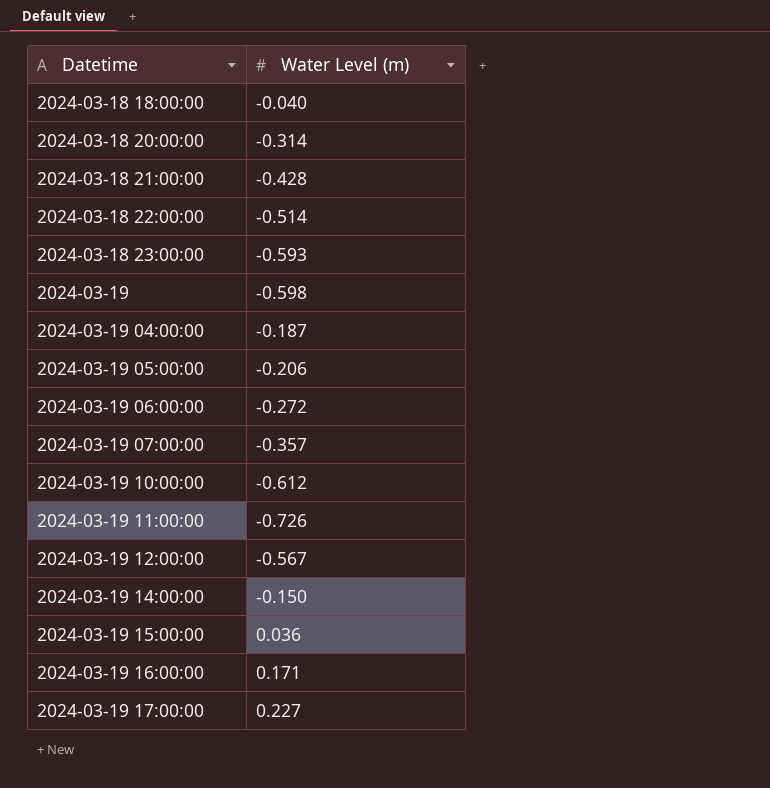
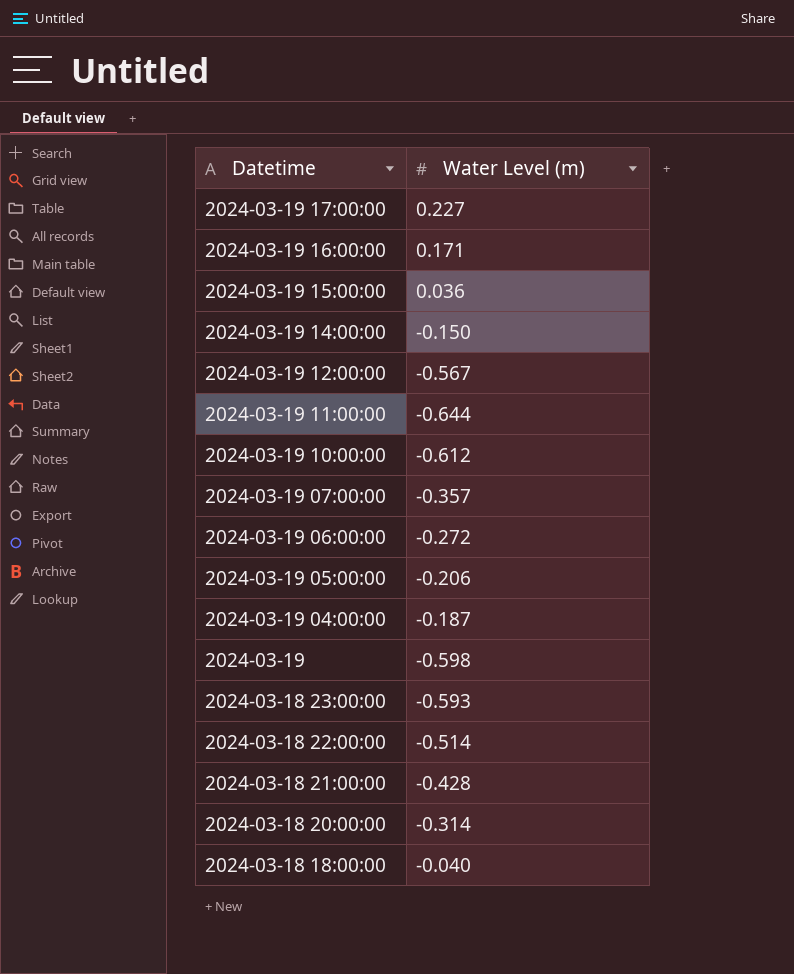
row order: Datetime ascending -> Datetime descending
2024-03-19 11:00:00 | Water Level (m): -0.726 -> -0.644

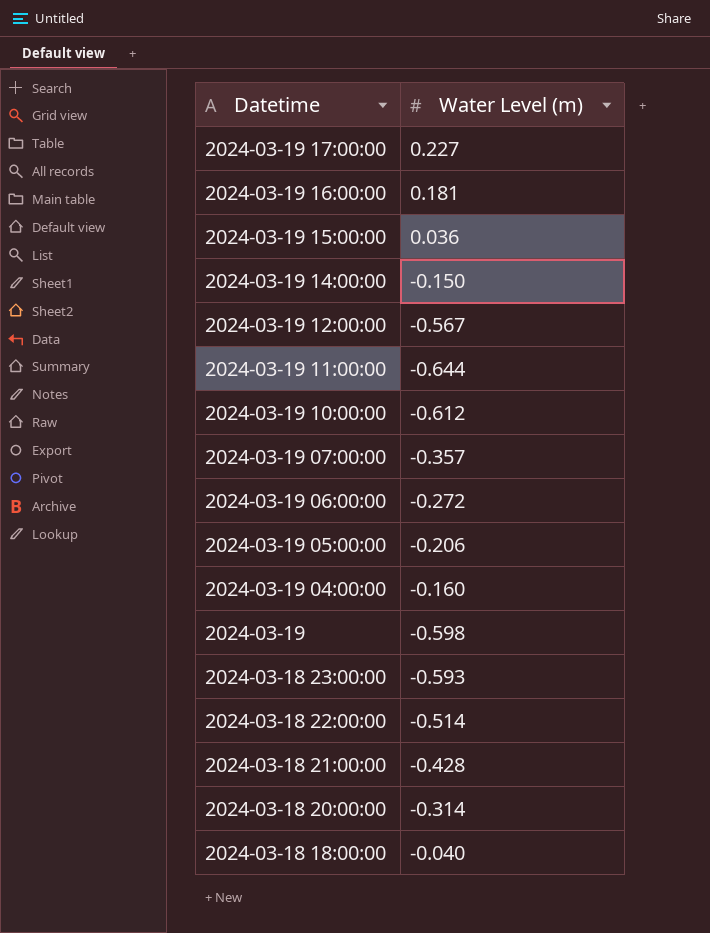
2024-03-19 16:00:00 | Water Level (m): 0.171 -> 0.181
2024-03-19 04:00:00 | Water Level (m): -0.187 -> -0.160

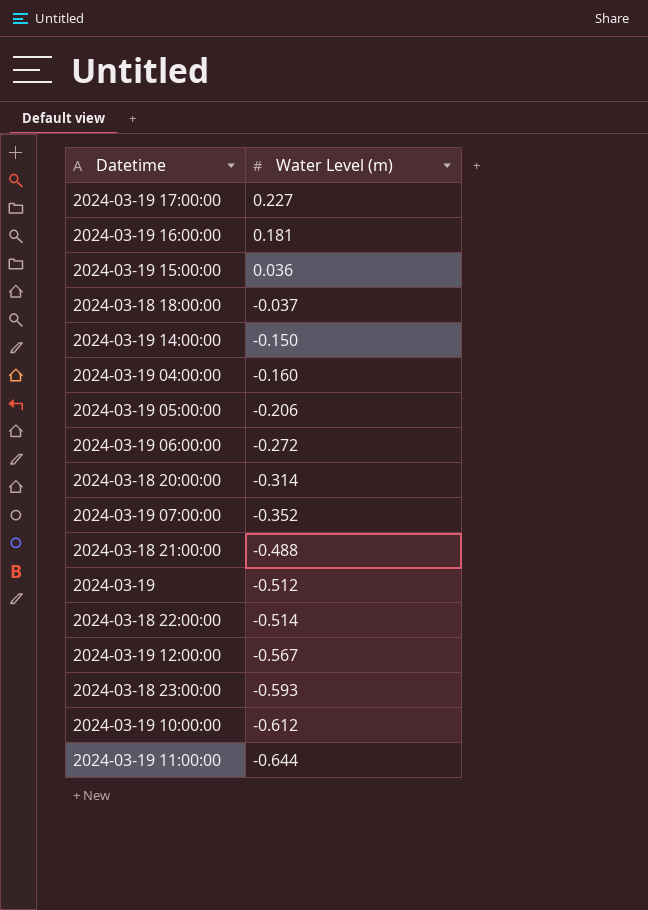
row order: Datetime descending -> Water Level (m) descending
2024-03-18 18:00:00 | Water Level (m): -0.040 -> -0.037
2024-03-19 07:00:00 | Water Level (m): -0.357 -> -0.352
2024-03-18 21:00:00 | Water Level (m): -0.428 -> -0.488
2024-03-19 | Water Level (m): -0.598 -> -0.512

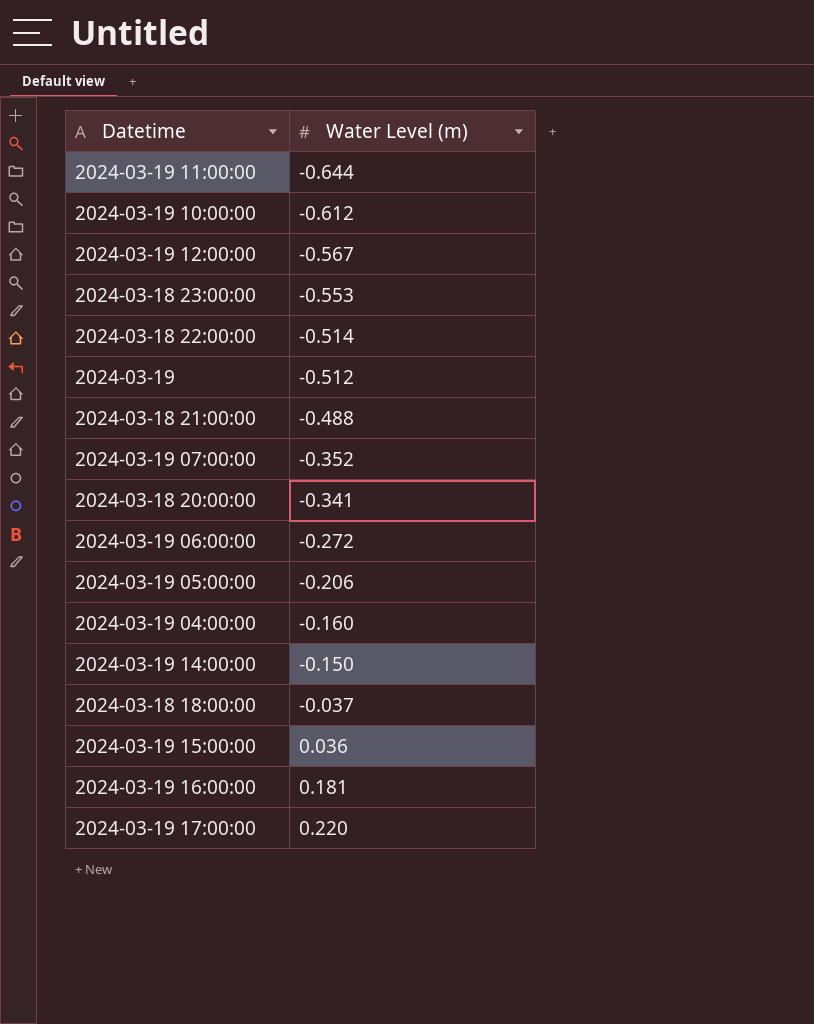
row order: Water Level (m) descending -> Water Level (m) ascending
2024-03-18 23:00:00 | Water Level (m): -0.593 -> -0.553
2024-03-18 20:00:00 | Water Level (m): -0.314 -> -0.341
2024-03-19 17:00:00 | Water Level (m): 0.227 -> 0.220

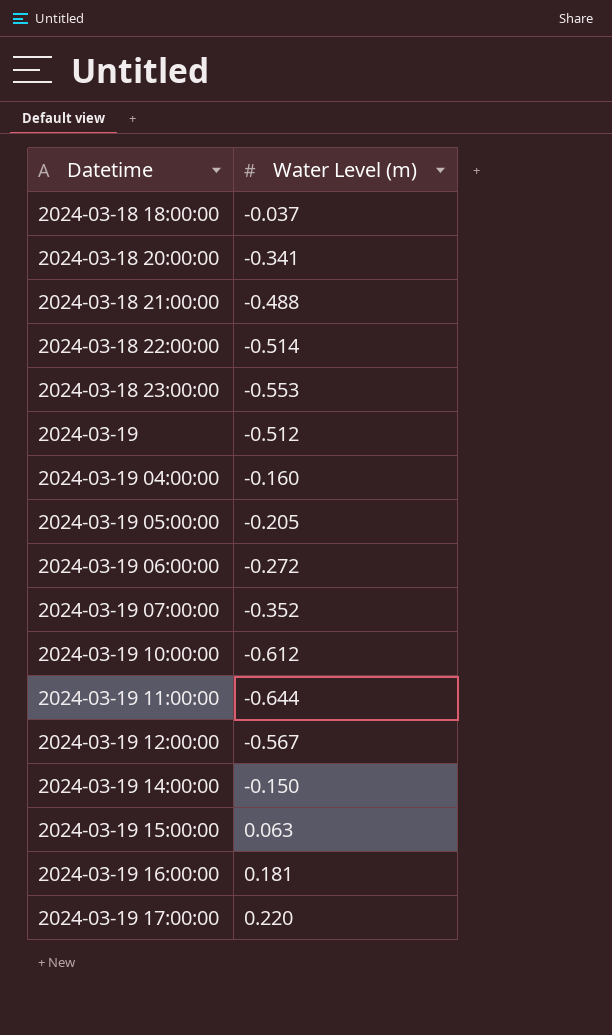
row order: Water Level (m) ascending -> Datetime ascending
2024-03-19 05:00:00 | Water Level (m): -0.206 -> -0.205
2024-03-19 15:00:00 | Water Level (m): 0.036 -> 0.063

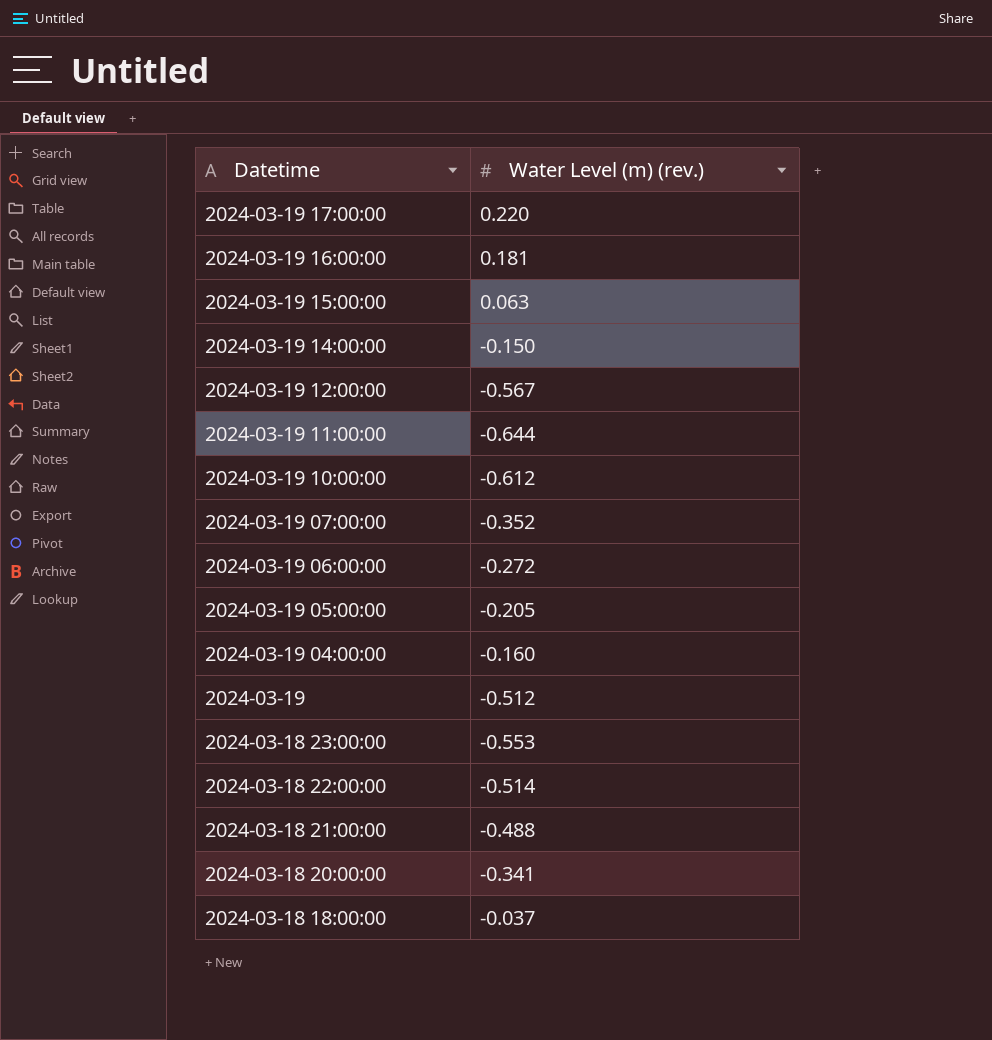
row order: Datetime ascending -> Datetime descending
column name: Water Level (m) -> Water Level (m) (rev.)

